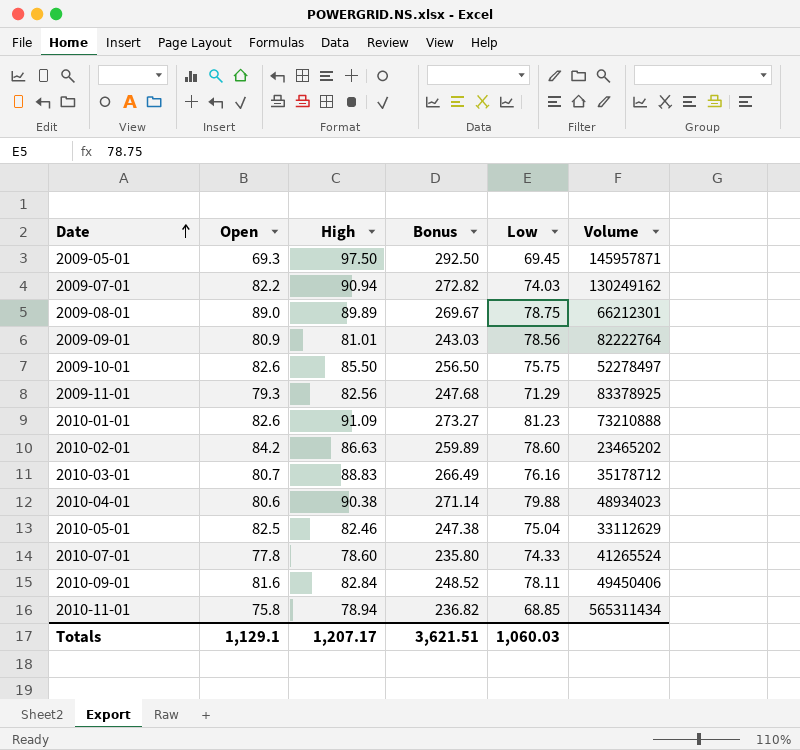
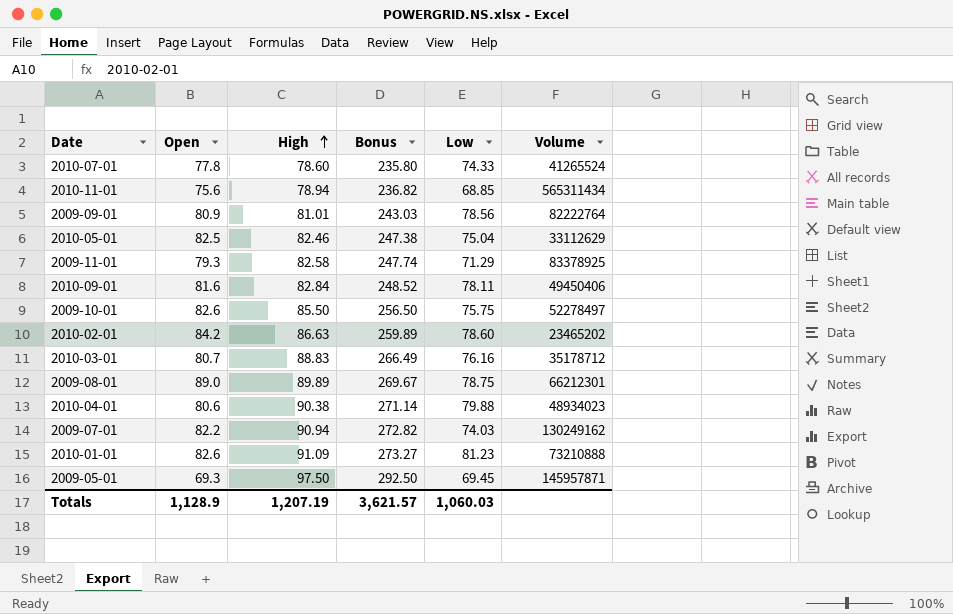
row order: Date ascending -> High ascending
2010-11-01 | Open: 75.8 -> 75.6
2009-11-01 | High: 82.56 -> 82.58
2009-11-01 | Bonus: 247.68 -> 247.74
Totals | Open: 1,129.1 -> 1,128.9
Totals | High: 1,207.17 -> 1,207.19
Totals | Bonus: 3,621.51 -> 3,621.57

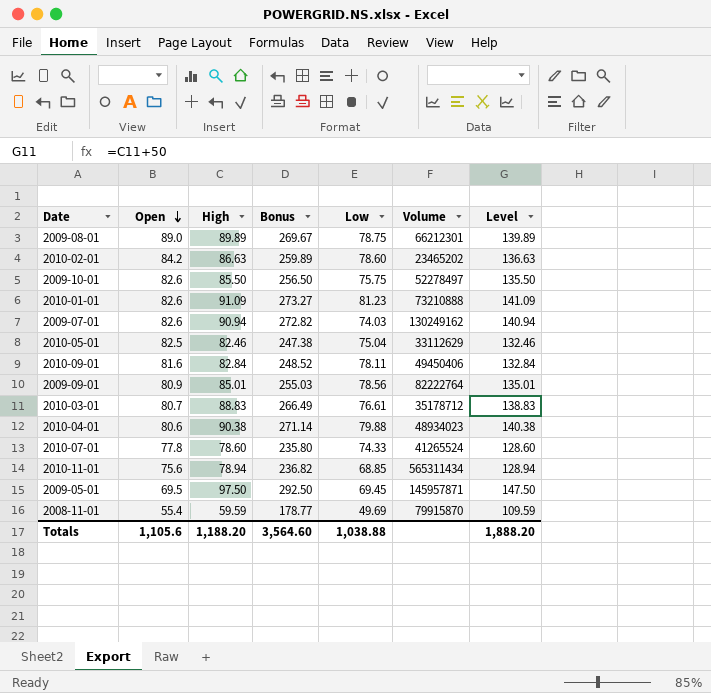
row order: High ascending -> Open descending
column Level | formula: none -> [High] + 50
row 2009-11-01: 79.3 | 82.58 | 247.74 | 71.29 | 83378925 -> none
2009-07-01 | Open: 82.2 -> 82.6
2009-09-01 | High: 81.01 -> 85.01
2009-09-01 | Bonus: 243.03 -> 255.03
2010-03-01 | Low: 76.16 -> 76.61
2009-05-01 | Open: 69.3 -> 69.5
row 2008-11-01: none -> 55.4 | 59.59 | 178.77 | 49.69 | 79915870 | 109.59
Totals | Open: 1,128.9 -> 1,105.6
Totals | High: 1,207.19 -> 1,188.20
Totals | Bonus: 3,621.57 -> 3,564.60
Totals | Low: 1,060.03 -> 1,038.88

